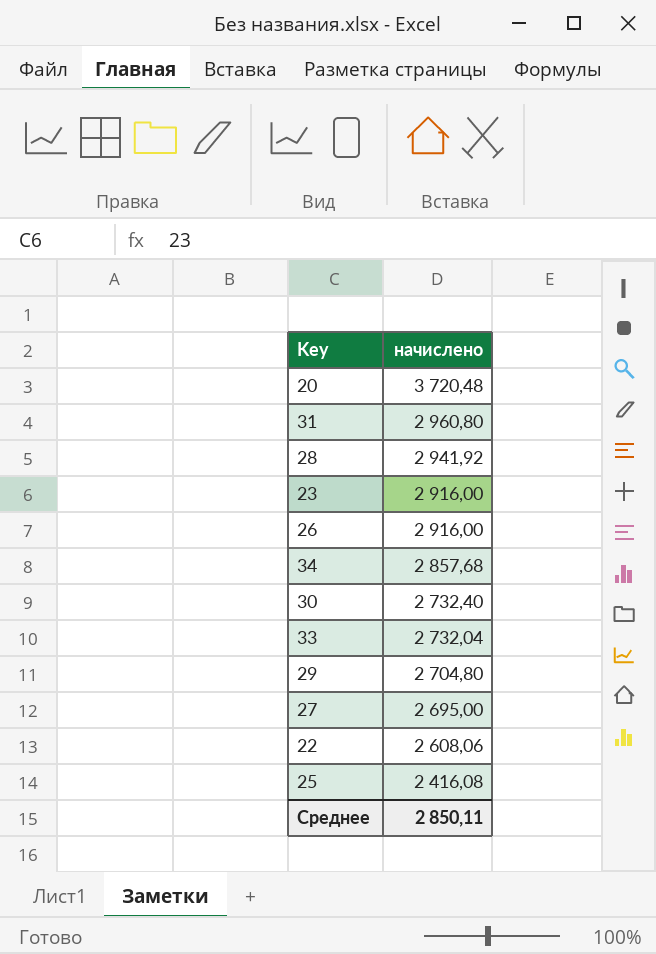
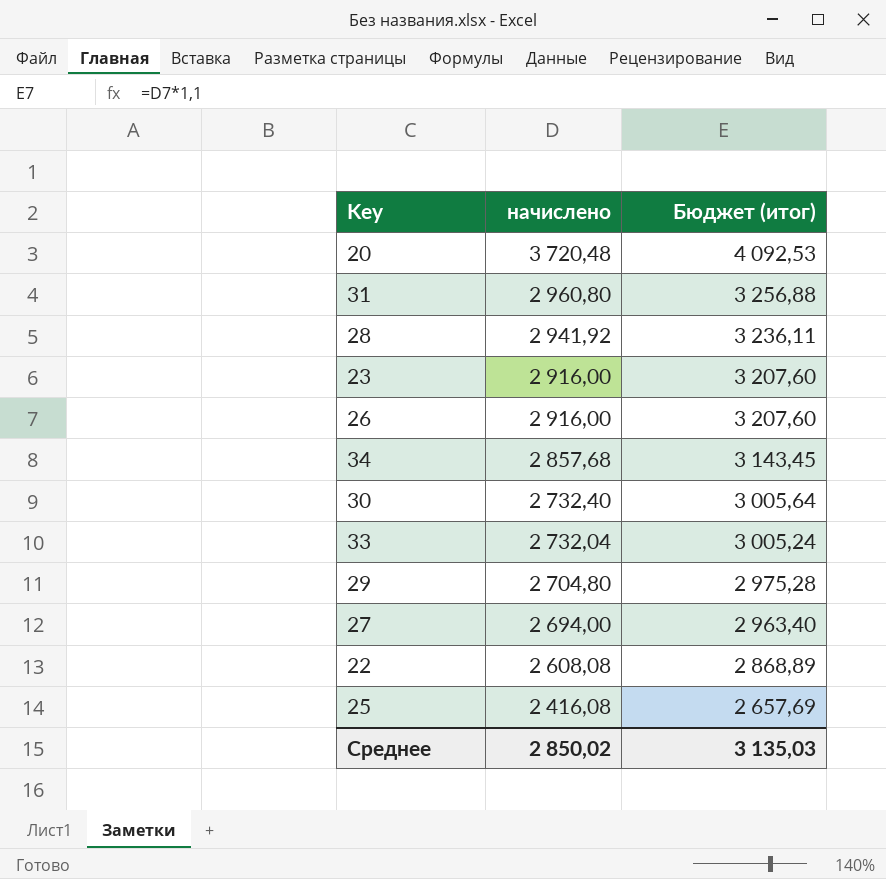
column Бюджет (итог) | formula: none -> [начислено] * 1,1
27 | начислено: 2 695,00 -> 2 694,00
22 | начислено: 2 608,06 -> 2 608,08
Среднее | начислено: 2 850,11 -> 2 850,02

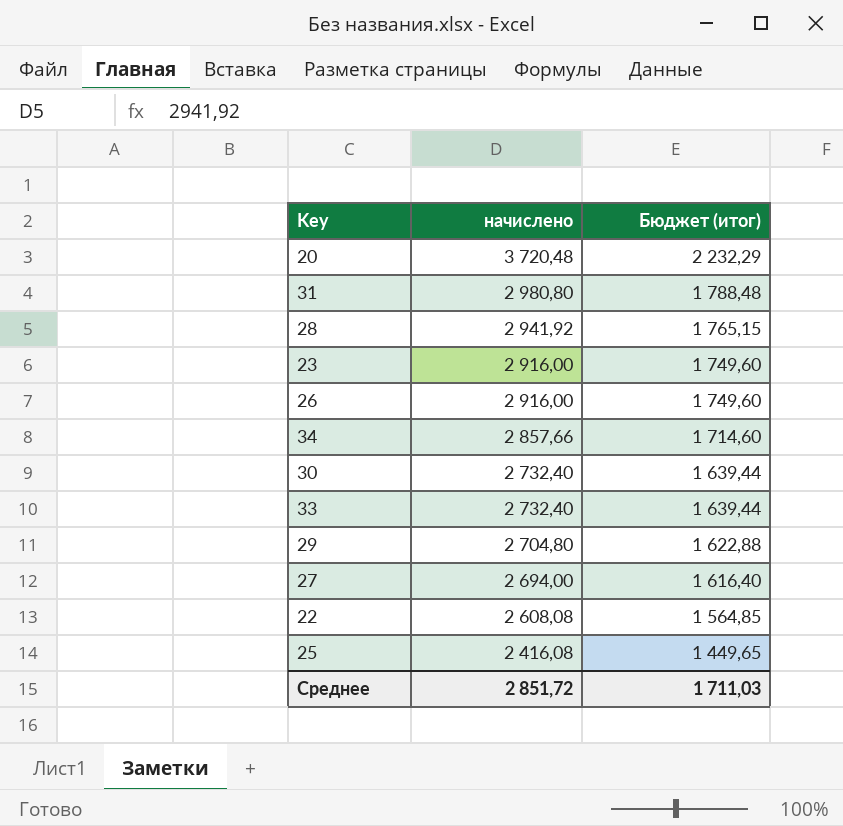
column Бюджет (итог) | formula: [начислено] * 1,1 -> [начислено] * 0,6
31 | начислено: 2 960,80 -> 2 980,80
34 | начислено: 2 857,68 -> 2 857,66
33 | начислено: 2 732,04 -> 2 732,40
Среднее | начислено: 2 850,02 -> 2 851,72
Среднее | Бюджет (итог): 3 135,03 -> 1 711,03

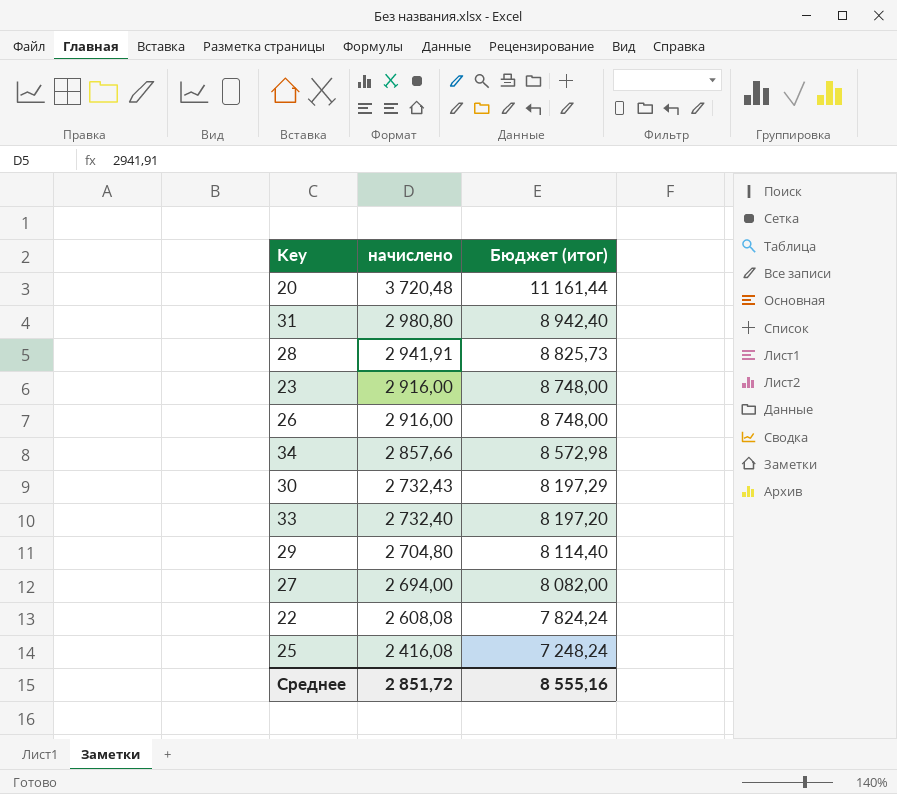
column Бюджет (итог) | formula: [начислено] * 0,6 -> [начислено] * 3
28 | начислено: 2 941,92 -> 2 941,91
30 | начислено: 2 732,40 -> 2 732,43
Среднее | Бюджет (итог): 1 711,03 -> 8 555,16

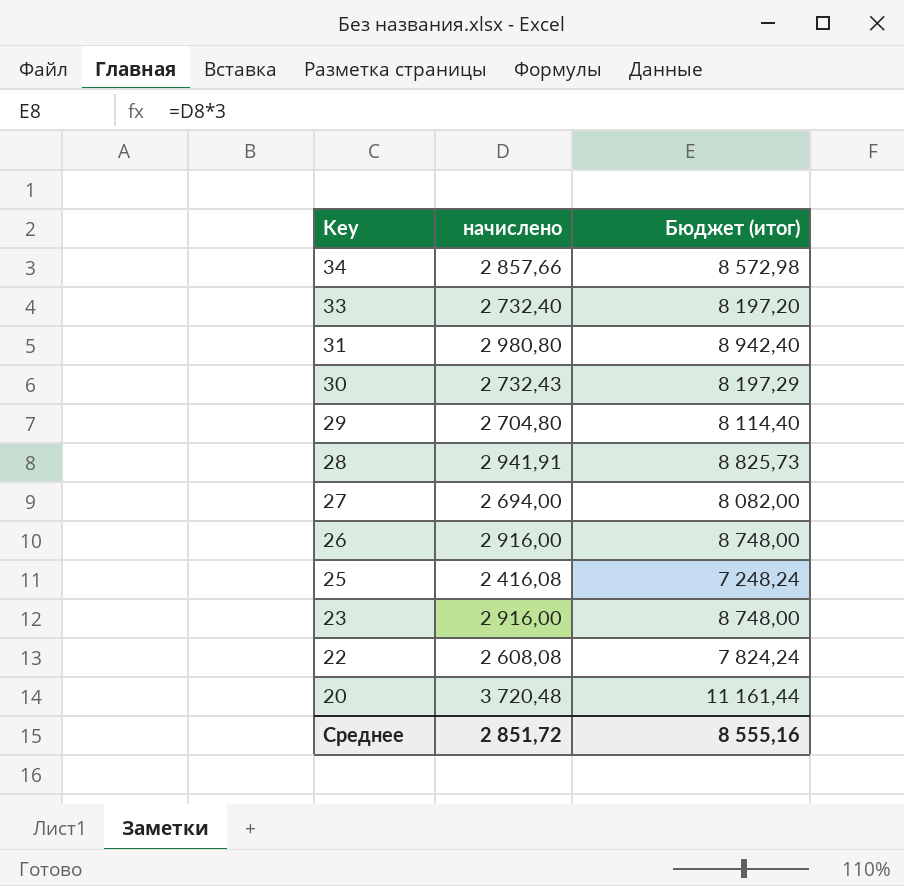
row order: начислено descending -> Key descending

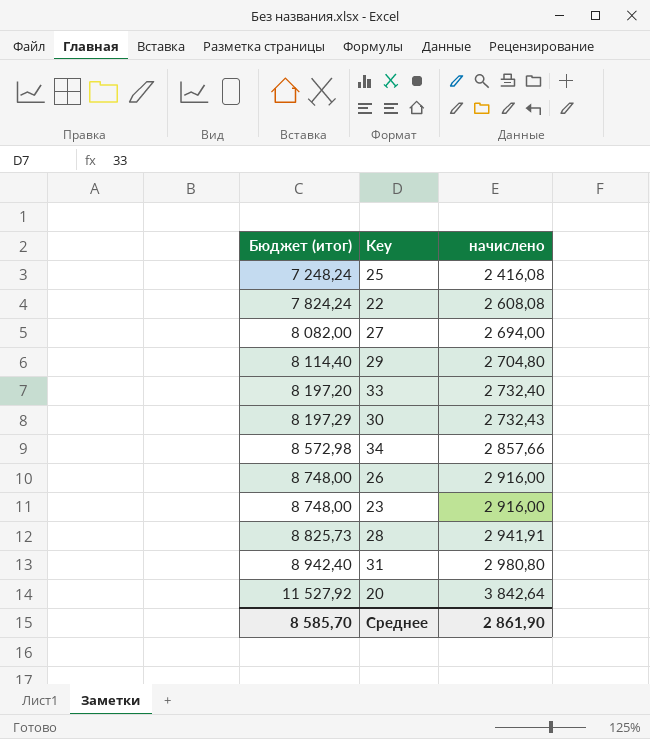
row order: Key descending -> Бюджет (итог) ascending
column Бюджет (итог) | position: 3 -> 1
20 | Бюджет (итог): 11 161,44 -> 11 527,92
20 | начислено: 3 720,48 -> 3 842,64
Среднее | Бюджет (итог): 8 555,16 -> 8 585,70
Среднее | начислено: 2 851,72 -> 2 861,90

